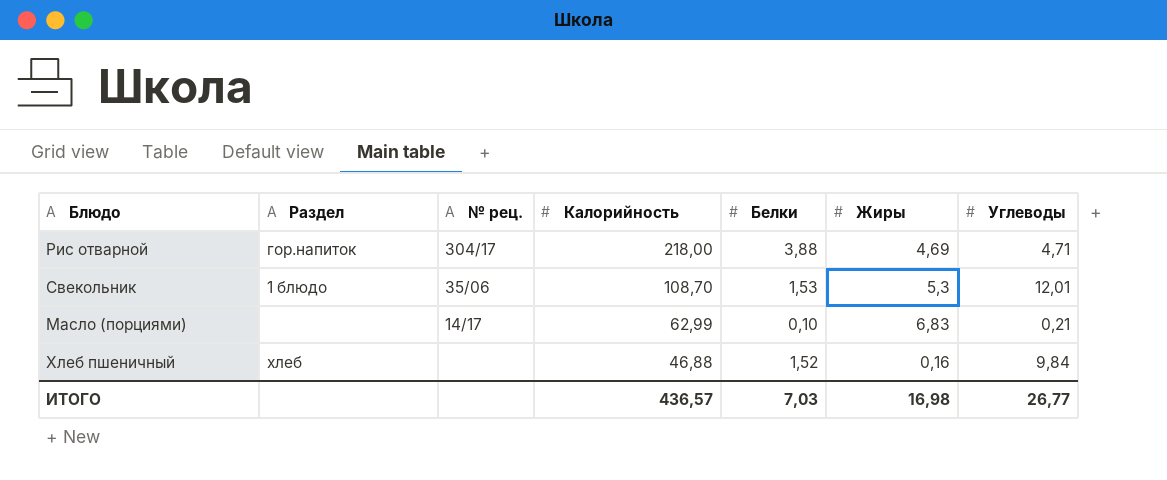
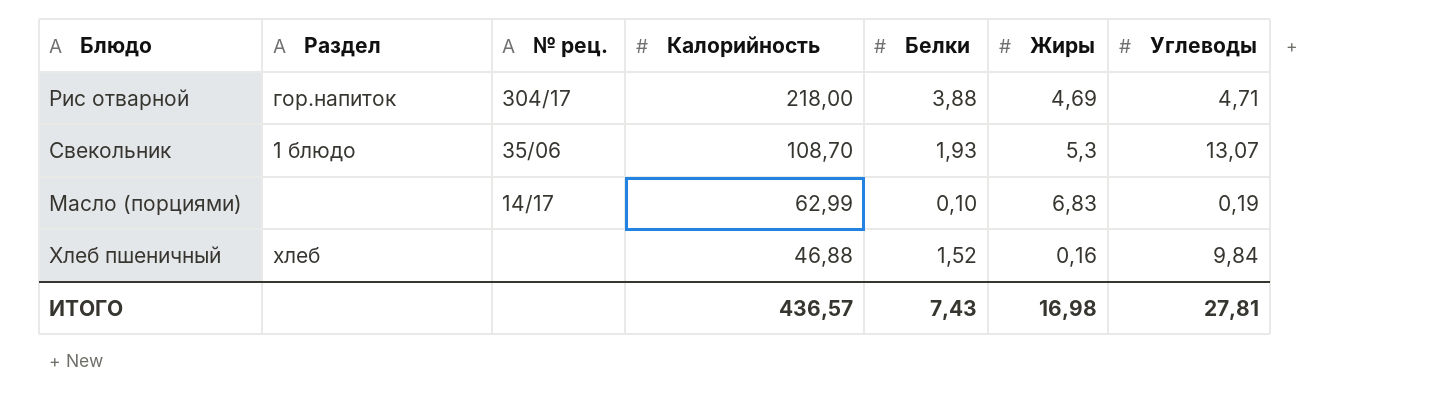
Свекольник | Белки: 1,53 -> 1,93
Свекольник | Углеводы: 12,01 -> 13,07
Масло (порциями) | Углеводы: 0,21 -> 0,19
ИТОГО | Белки: 7,03 -> 7,43
ИТОГО | Углеводы: 26,77 -> 27,81

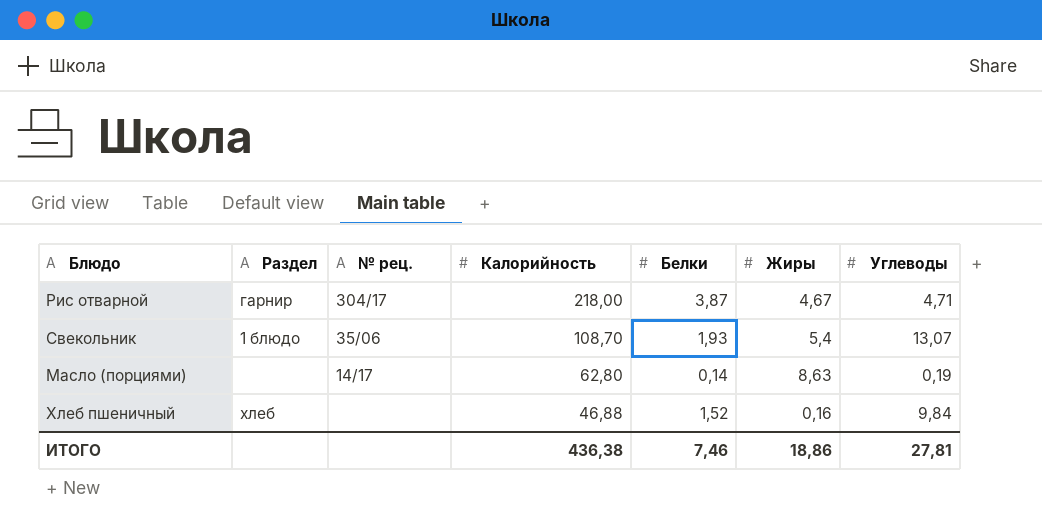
Рис отварной | Раздел: гор.напиток -> гарнир
Рис отварной | Белки: 3,88 -> 3,87
Рис отварной | Жиры: 4,69 -> 4,67
Свекольник | Жиры: 5,3 -> 5,4
Масло (порциями) | Калорийность: 62,99 -> 62,80
Масло (порциями) | Белки: 0,10 -> 0,14
Масло (порциями) | Жиры: 6,83 -> 8,63
ИТОГО | Калорийность: 436,57 -> 436,38
ИТОГО | Белки: 7,43 -> 7,46
ИТОГО | Жиры: 16,98 -> 18,86

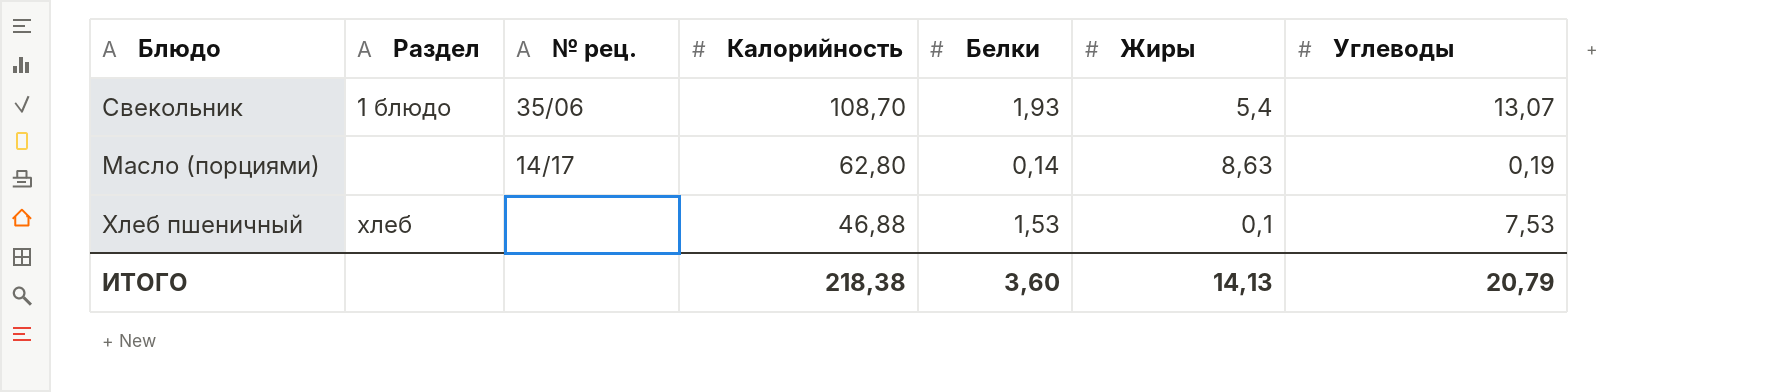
row Рис отварной: гарнир | 304/17 | 218,00 | 3,87 | 4,67 | 4,71 -> none
Хлеб пшеничный | Белки: 1,52 -> 1,53
Хлеб пшеничный | Жиры: 0,16 -> 0,1
Хлеб пшеничный | Углеводы: 9,84 -> 7,53
ИТОГО | Калорийность: 436,38 -> 218,38
ИТОГО | Белки: 7,46 -> 3,60
ИТОГО | Жиры: 18,86 -> 14,13
ИТОГО | Углеводы: 27,81 -> 20,79

